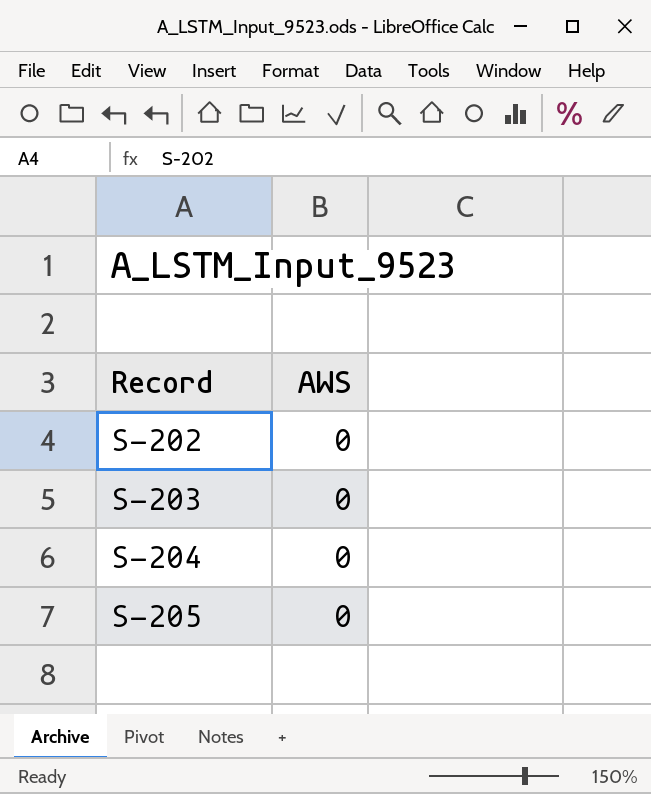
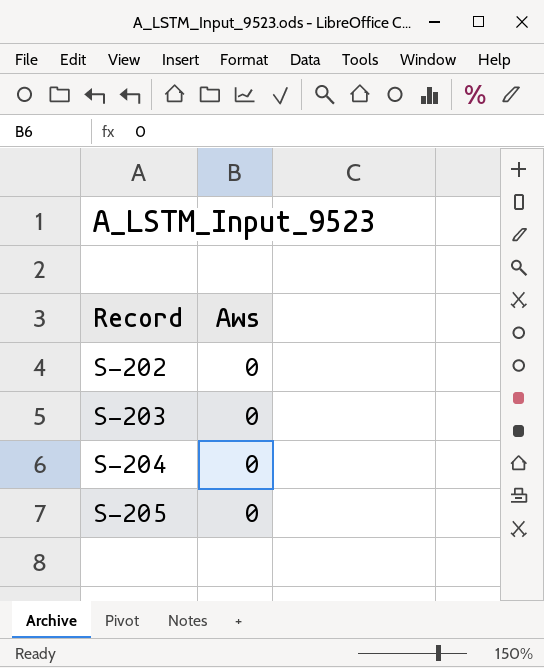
column name: AWS -> Aws

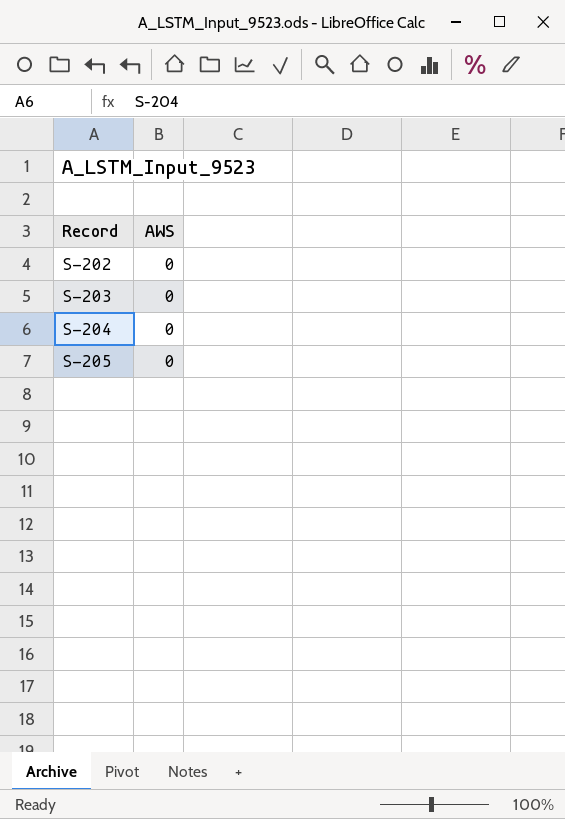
column name: Aws -> AWS

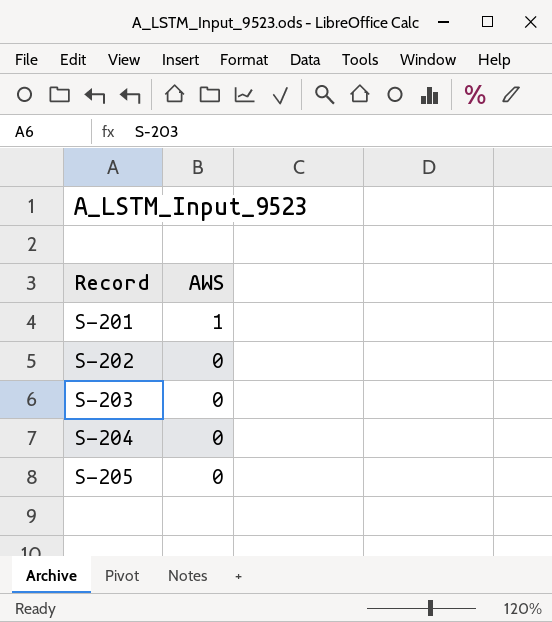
row S-201: none -> 1

